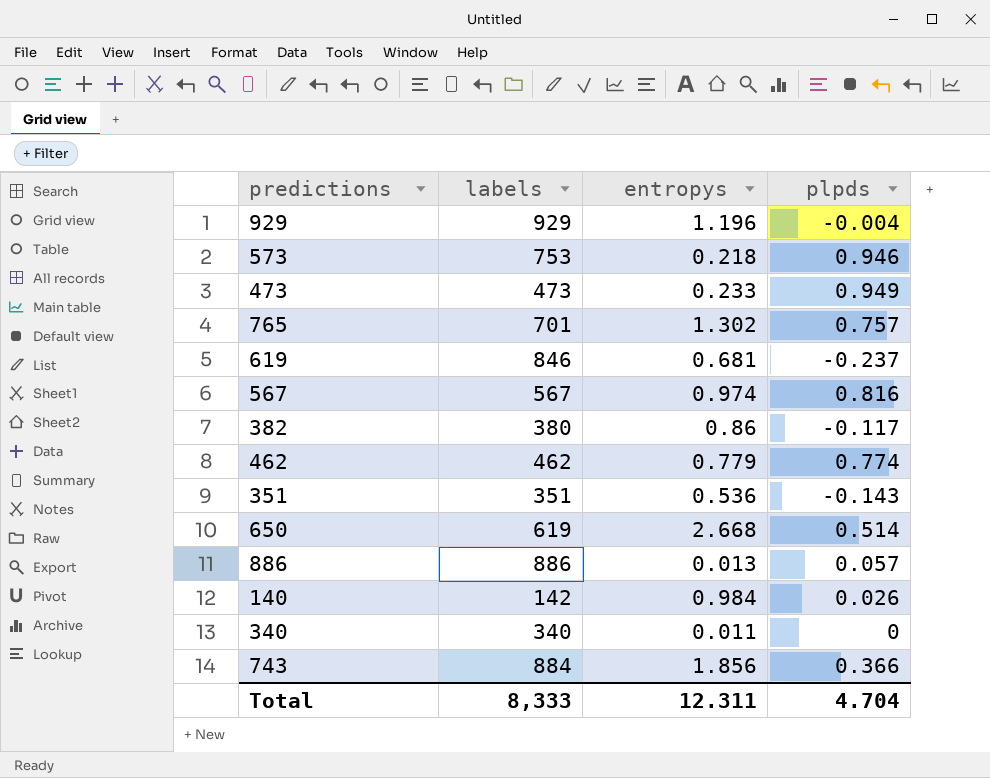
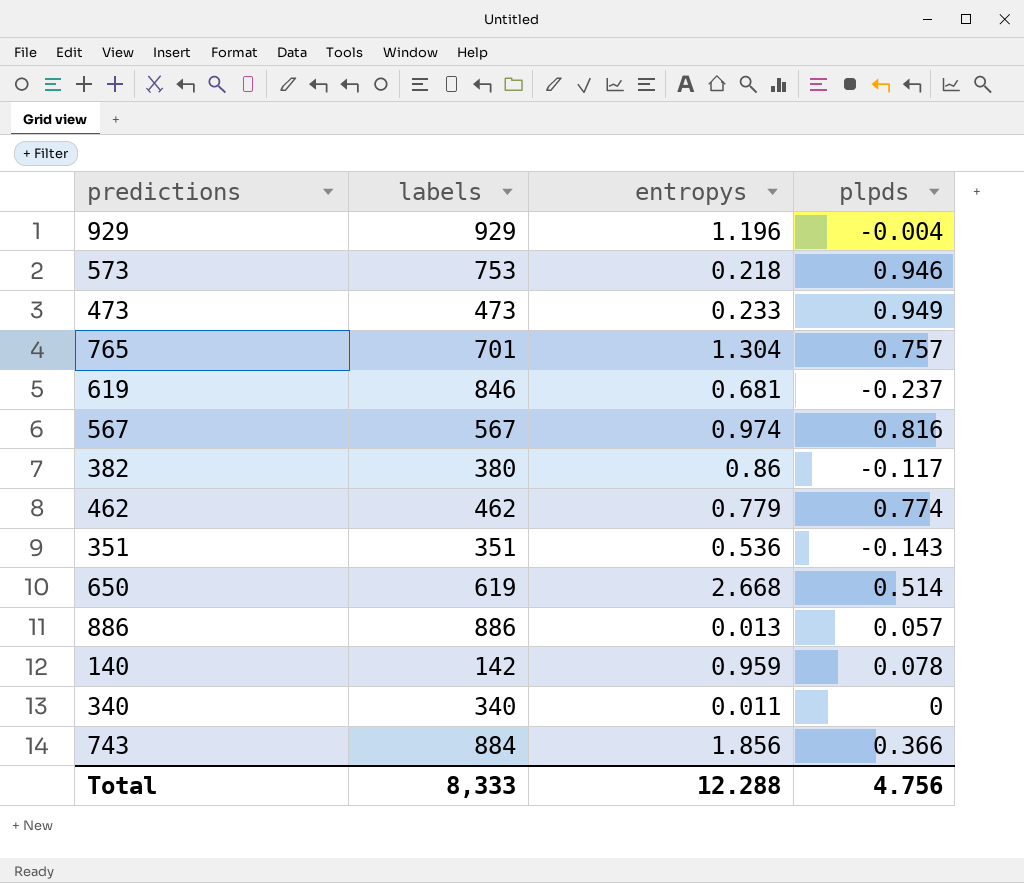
765 | entropys: 1.302 -> 1.304
140 | entropys: 0.984 -> 0.959
140 | plpds: 0.026 -> 0.078
Total | entropys: 12.311 -> 12.288
Total | plpds: 4.704 -> 4.756

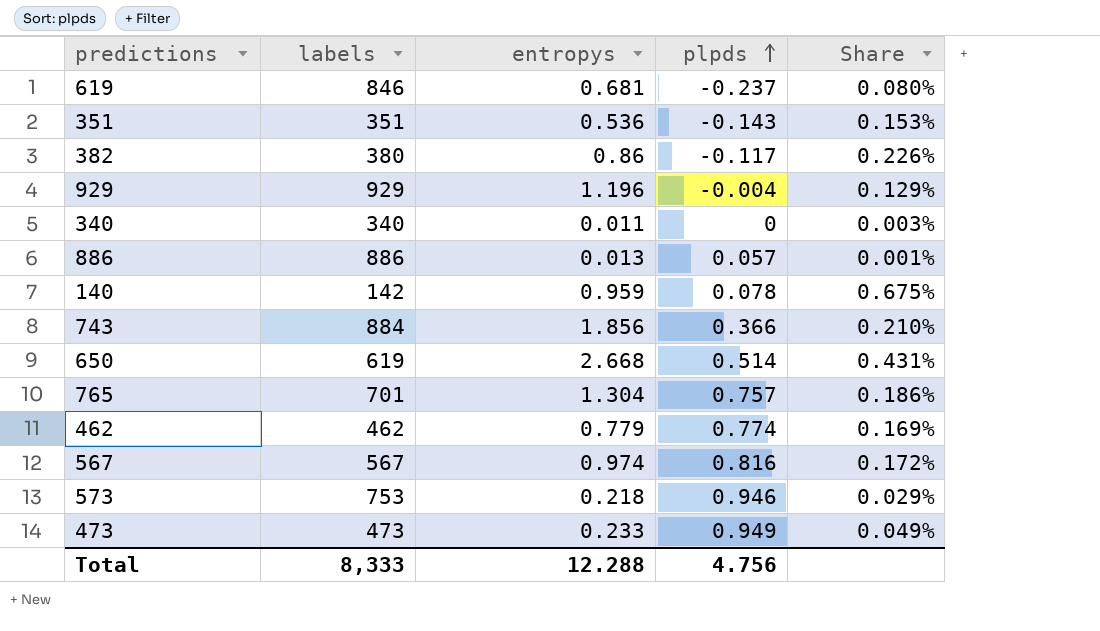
row order: none -> plpds ascending
column Share | formula: none -> [entropys] / [labels]

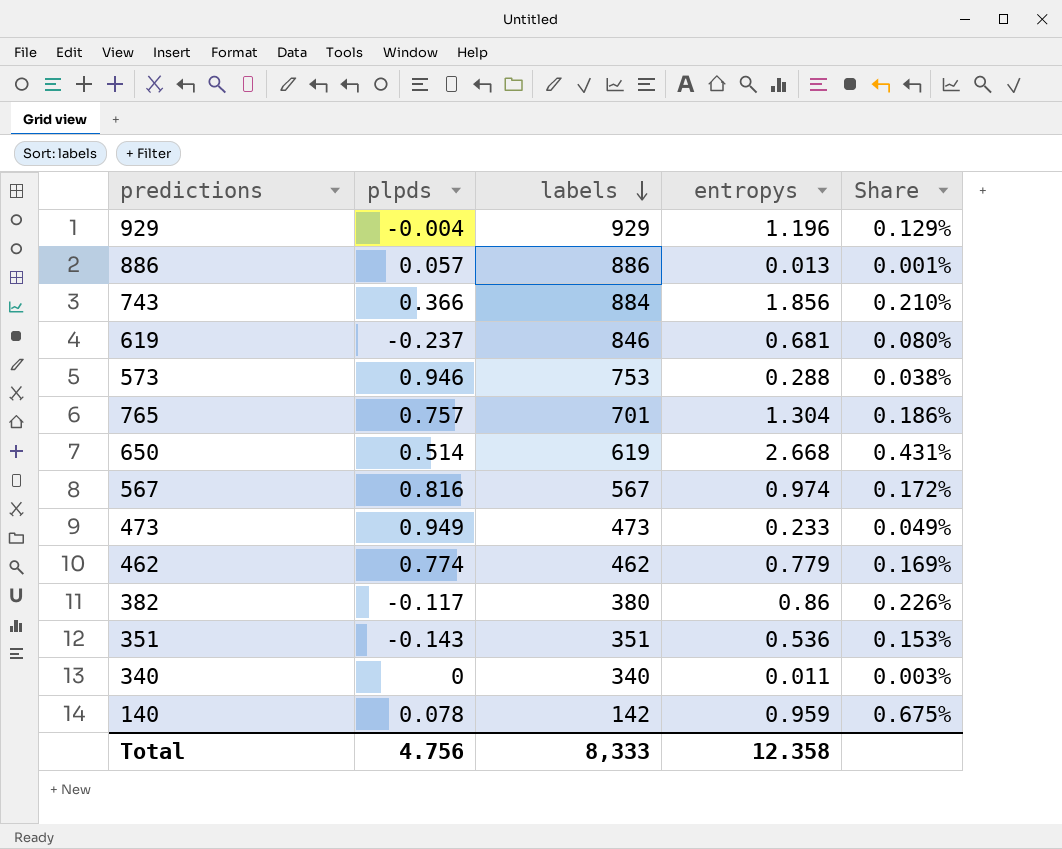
row order: plpds ascending -> labels descending
column plpds | position: 4 -> 2
573 | entropys: 0.218 -> 0.288
573 | Share: 0.029% -> 0.038%
Total | entropys: 12.288 -> 12.358

